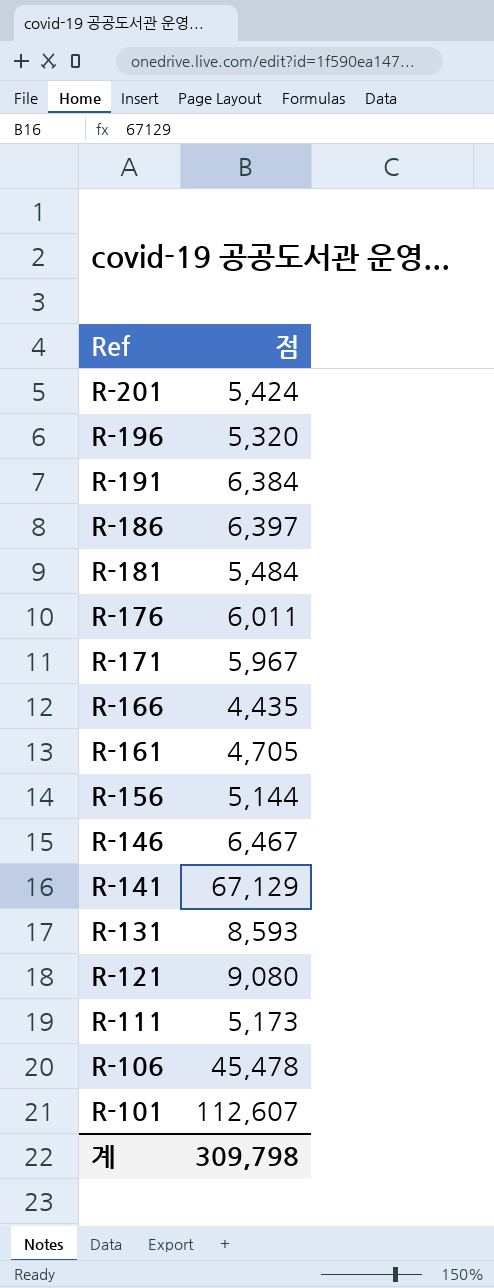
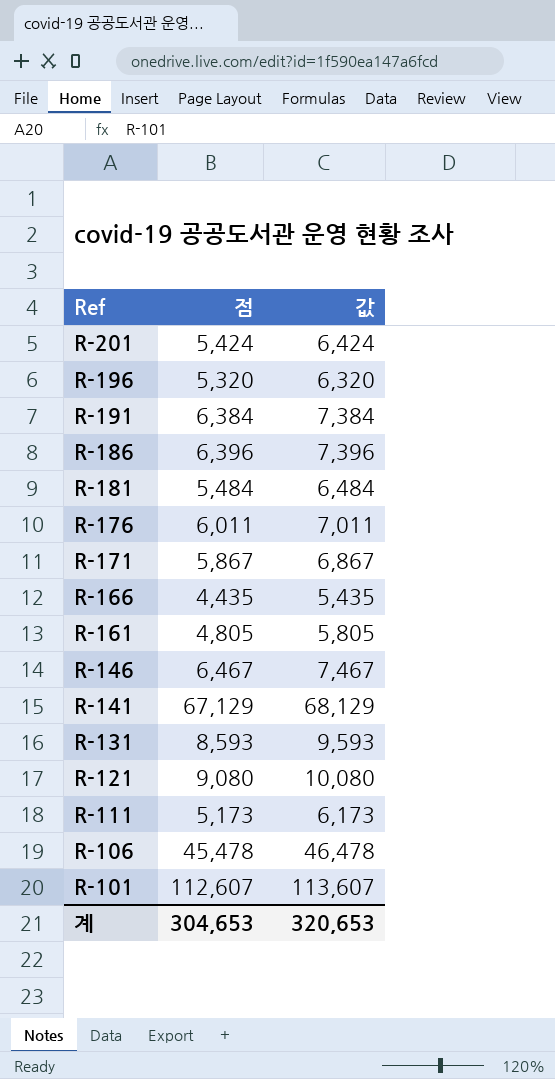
column 값 | formula: none -> [점] + 1000
row R-156: 5,144 -> none
R-186 | 점: 6,397 -> 6,396
R-171 | 점: 5,967 -> 5,867
R-161 | 점: 4,705 -> 4,805
계 | 점: 309,798 -> 304,653

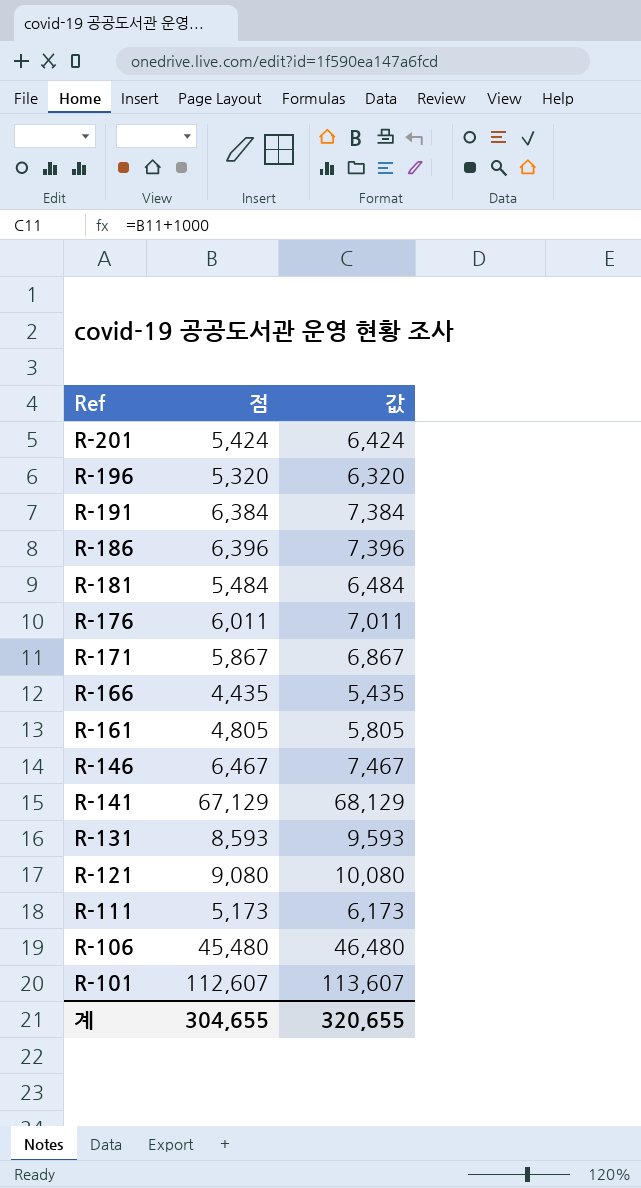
R-106 | 점: 45,478 -> 45,480
R-106 | 값: 46,478 -> 46,480
계 | 점: 304,653 -> 304,655
계 | 값: 320,653 -> 320,655

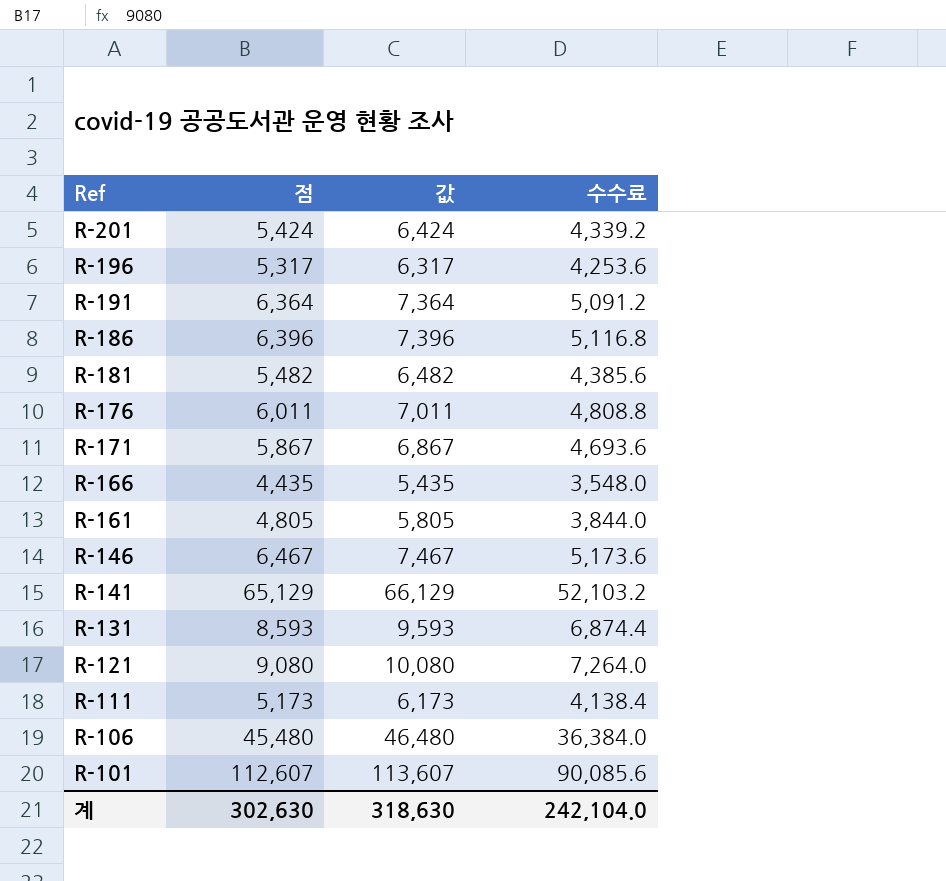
column 수수료 | formula: none -> [점] * 0.8
R-196 | 점: 5,320 -> 5,317
R-196 | 값: 6,320 -> 6,317
R-191 | 점: 6,384 -> 6,364
R-191 | 값: 7,384 -> 7,364
R-181 | 점: 5,484 -> 5,482
R-181 | 값: 6,484 -> 6,482
R-141 | 점: 67,129 -> 65,129
R-141 | 값: 68,129 -> 66,129
계 | 점: 304,655 -> 302,630
계 | 값: 320,655 -> 318,630

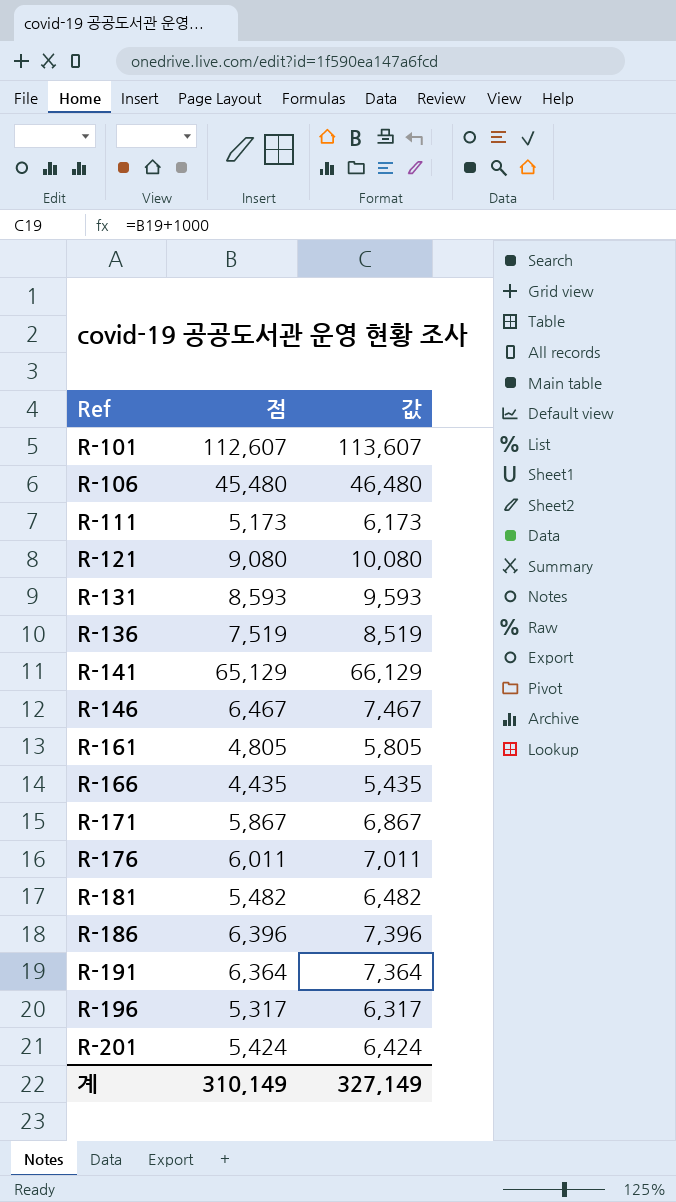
row order: Ref descending -> Ref ascending
column 수수료 | formula: [점] * 0.8 -> none
row R-136: none -> 7,519 | 8,519
계 | 점: 302,630 -> 310,149
계 | 값: 318,630 -> 327,149

